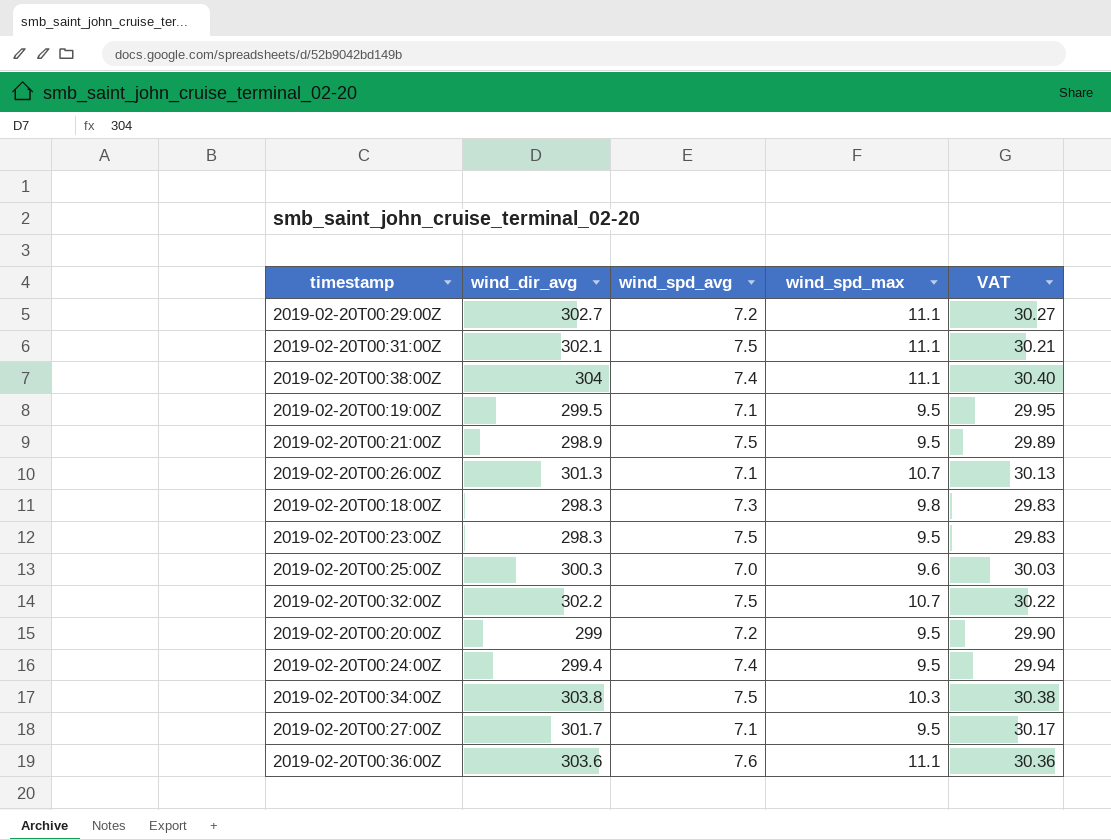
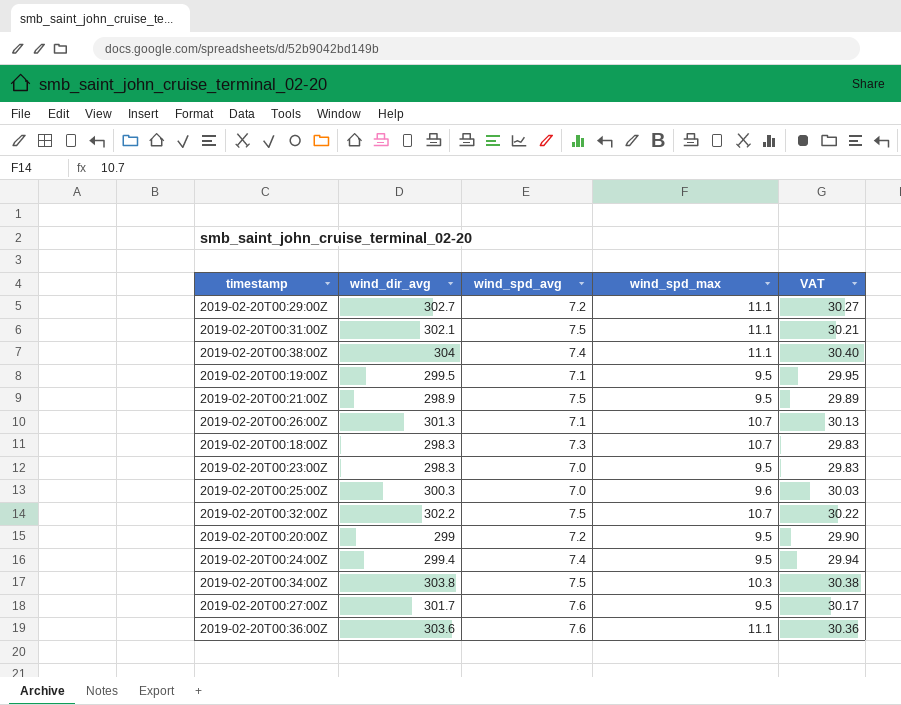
2019-02-20T00:18:00Z | wind_spd_max: 9.8 -> 10.7
2019-02-20T00:23:00Z | wind_spd_avg: 7.5 -> 7.0
2019-02-20T00:27:00Z | wind_spd_avg: 7.1 -> 7.6

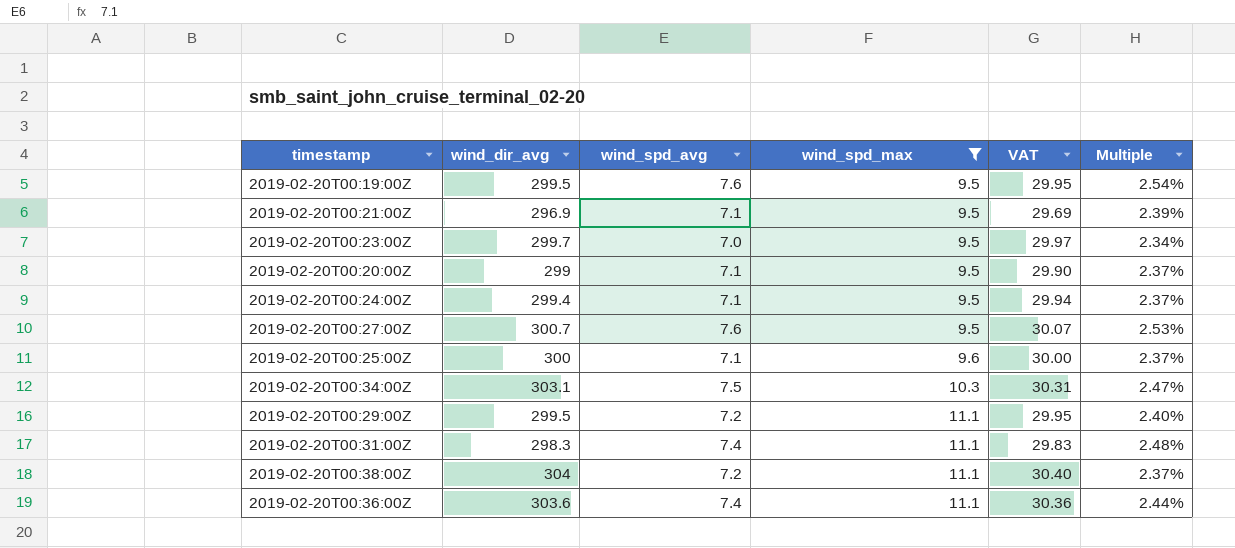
filter: none -> wind_spd_max != 10.7
row order: none -> wind_spd_max ascending
column Multiple | formula: none -> [wind_spd_avg] / [wind_dir_avg]
2019-02-20T00:19:00Z | wind_spd_avg: 7.1 -> 7.6
2019-02-20T00:21:00Z | wind_dir_avg: 298.9 -> 296.9
2019-02-20T00:21:00Z | wind_spd_avg: 7.5 -> 7.1
2019-02-20T00:21:00Z | VAT: 29.89 -> 29.69
2019-02-20T00:23:00Z | wind_dir_avg: 298.3 -> 299.7
2019-02-20T00:23:00Z | VAT: 29.83 -> 29.97
2019-02-20T00:20:00Z | wind_spd_avg: 7.2 -> 7.1
2019-02-20T00:24:00Z | wind_spd_avg: 7.4 -> 7.1
2019-02-20T00:27:00Z | wind_dir_avg: 301.7 -> 300.7
2019-02-20T00:27:00Z | VAT: 30.17 -> 30.07
2019-02-20T00:25:00Z | wind_dir_avg: 300.3 -> 300
2019-02-20T00:25:00Z | wind_spd_avg: 7.0 -> 7.1
2019-02-20T00:25:00Z | VAT: 30.03 -> 30.00
2019-02-20T00:34:00Z | wind_dir_avg: 303.8 -> 303.1
2019-02-20T00:34:00Z | VAT: 30.38 -> 30.31
2019-02-20T00:29:00Z | wind_dir_avg: 302.7 -> 299.5
2019-02-20T00:29:00Z | VAT: 30.27 -> 29.95
2019-02-20T00:31:00Z | wind_dir_avg: 302.1 -> 298.3
2019-02-20T00:31:00Z | wind_spd_avg: 7.5 -> 7.4
2019-02-20T00:31:00Z | VAT: 30.21 -> 29.83
2019-02-20T00:38:00Z | wind_spd_avg: 7.4 -> 7.2
2019-02-20T00:36:00Z | wind_spd_avg: 7.6 -> 7.4

